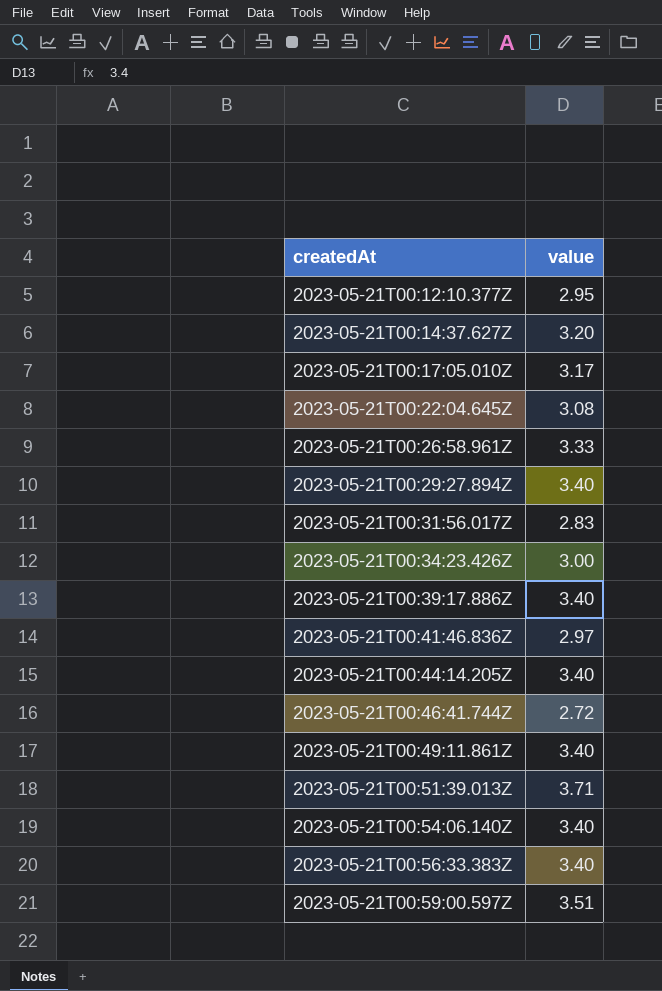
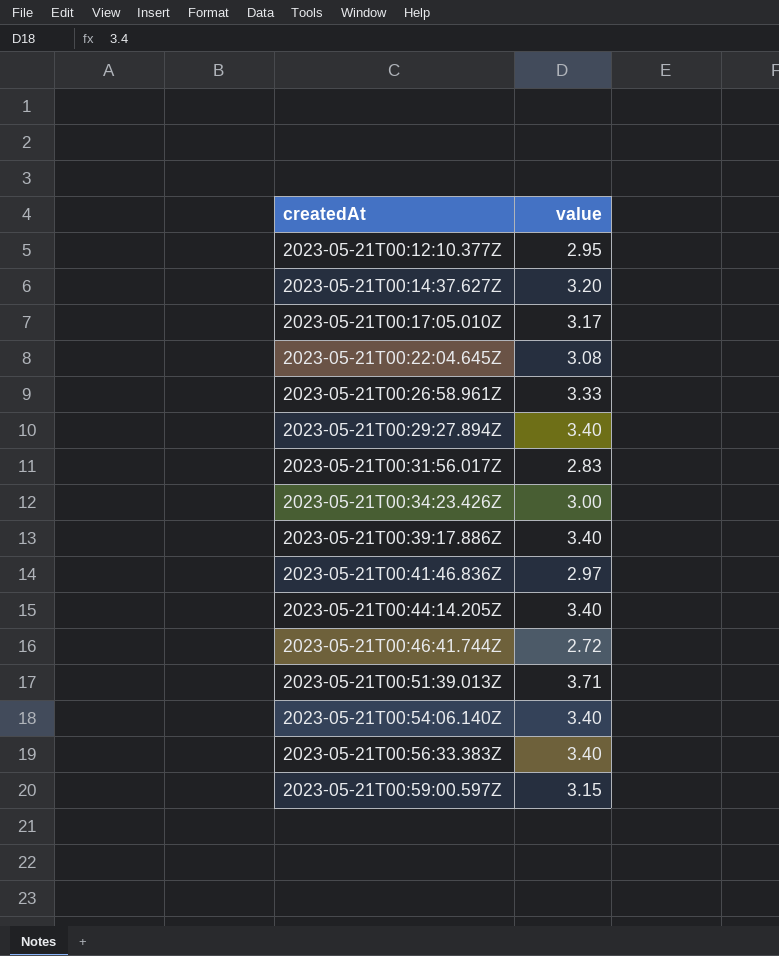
row 2023-05-21T00:49:11.861Z: 3.40 -> none
2023-05-21T00:59:00.597Z | value: 3.51 -> 3.15

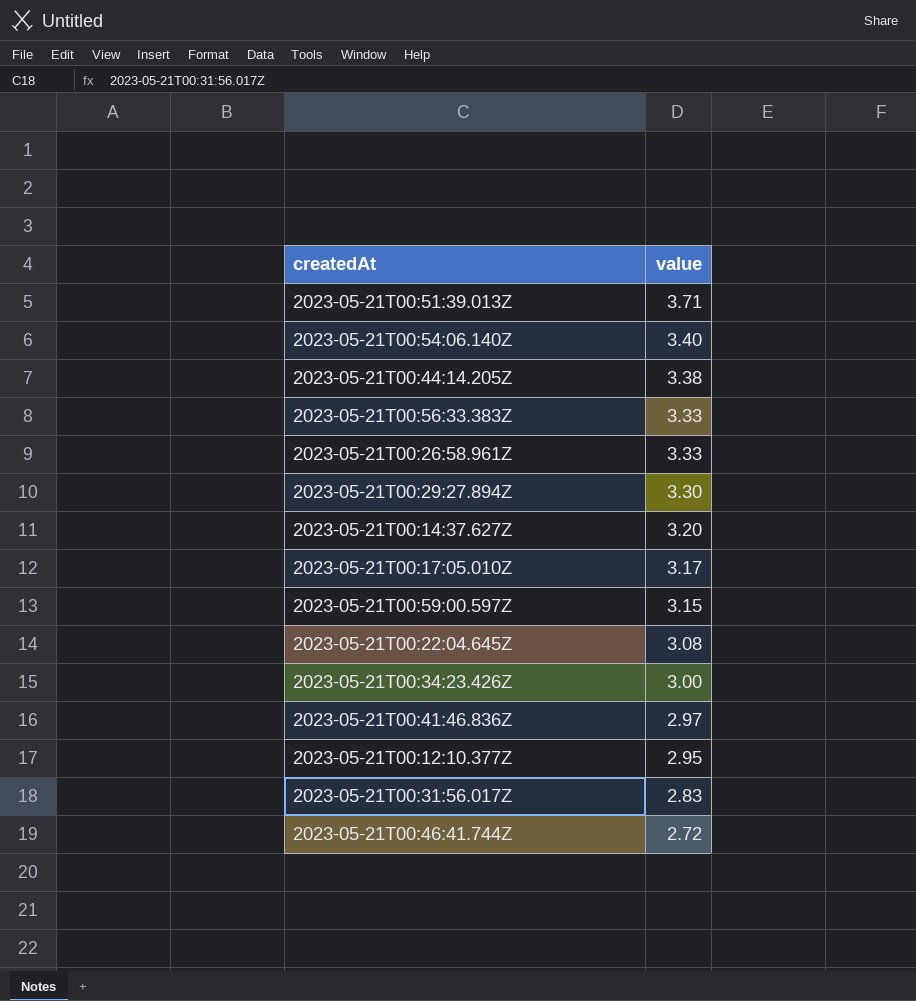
row order: createdAt ascending -> value descending
row 2023-05-21T00:39:17.886Z: 3.40 -> none
2023-05-21T00:44:14.205Z | value: 3.40 -> 3.38
2023-05-21T00:56:33.383Z | value: 3.40 -> 3.33
2023-05-21T00:29:27.894Z | value: 3.40 -> 3.30

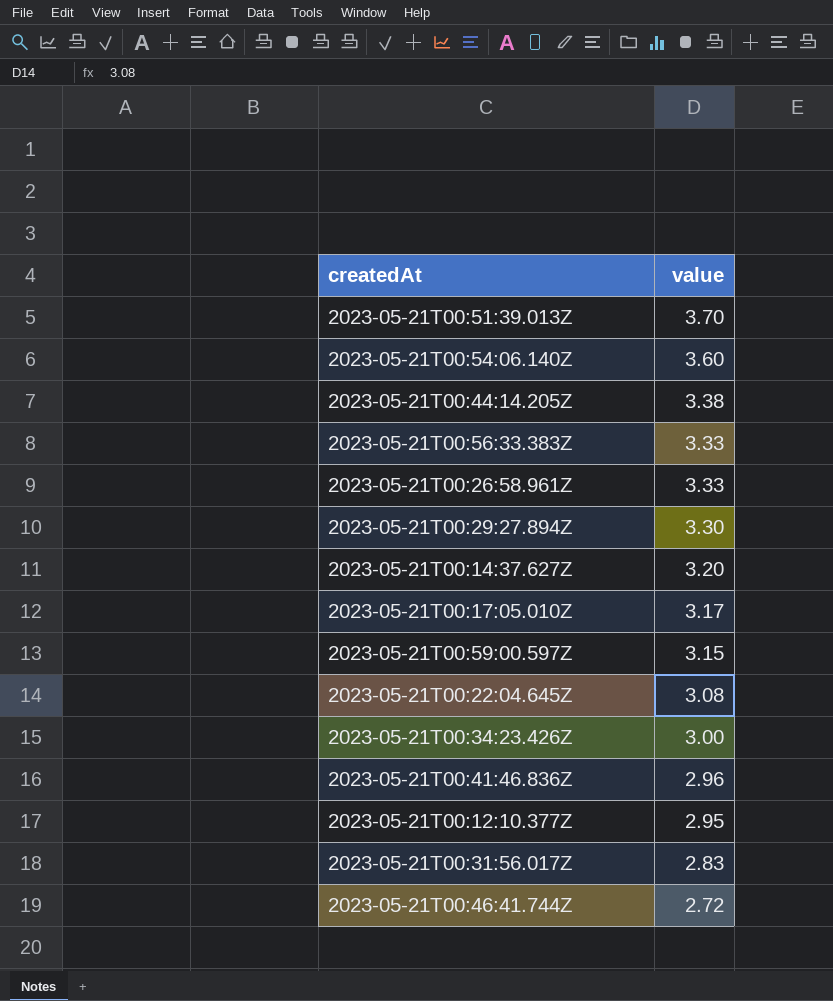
2023-05-21T00:51:39.013Z | value: 3.71 -> 3.70
2023-05-21T00:54:06.140Z | value: 3.40 -> 3.60
2023-05-21T00:41:46.836Z | value: 2.97 -> 2.96

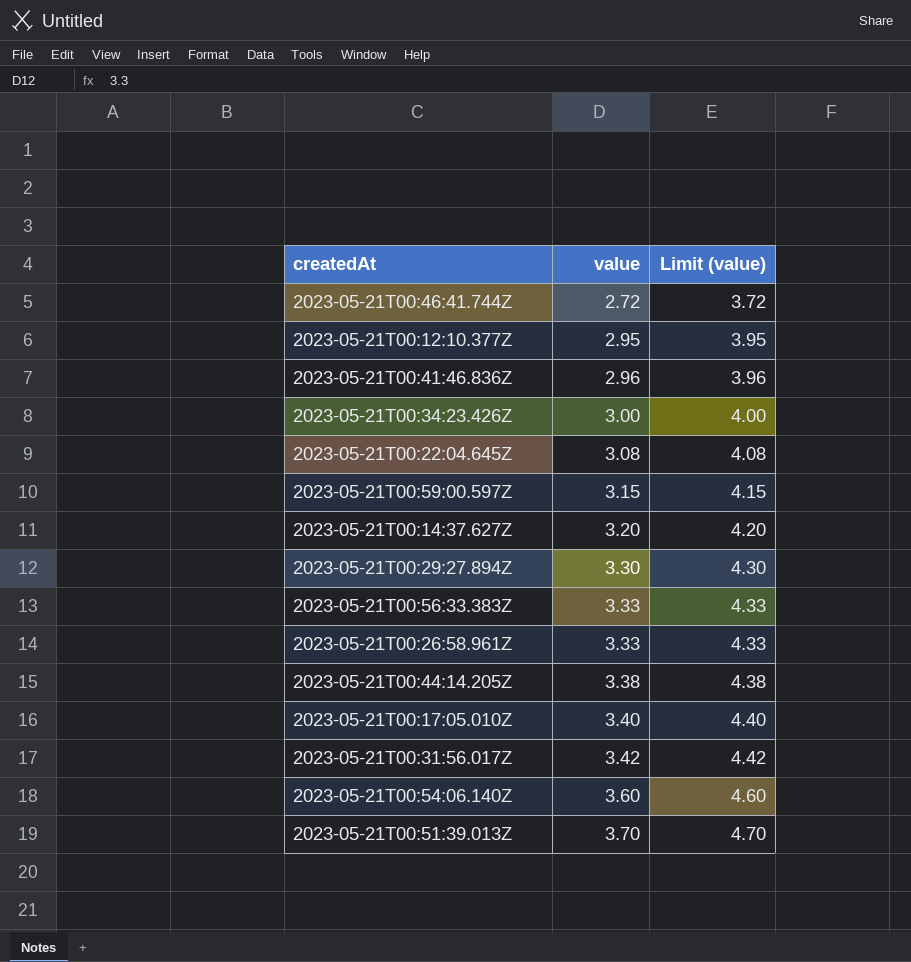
row order: value descending -> value ascending
column Limit (value) | formula: none -> [value] + 1
2023-05-21T00:17:05.010Z | value: 3.17 -> 3.40
2023-05-21T00:31:56.017Z | value: 2.83 -> 3.42

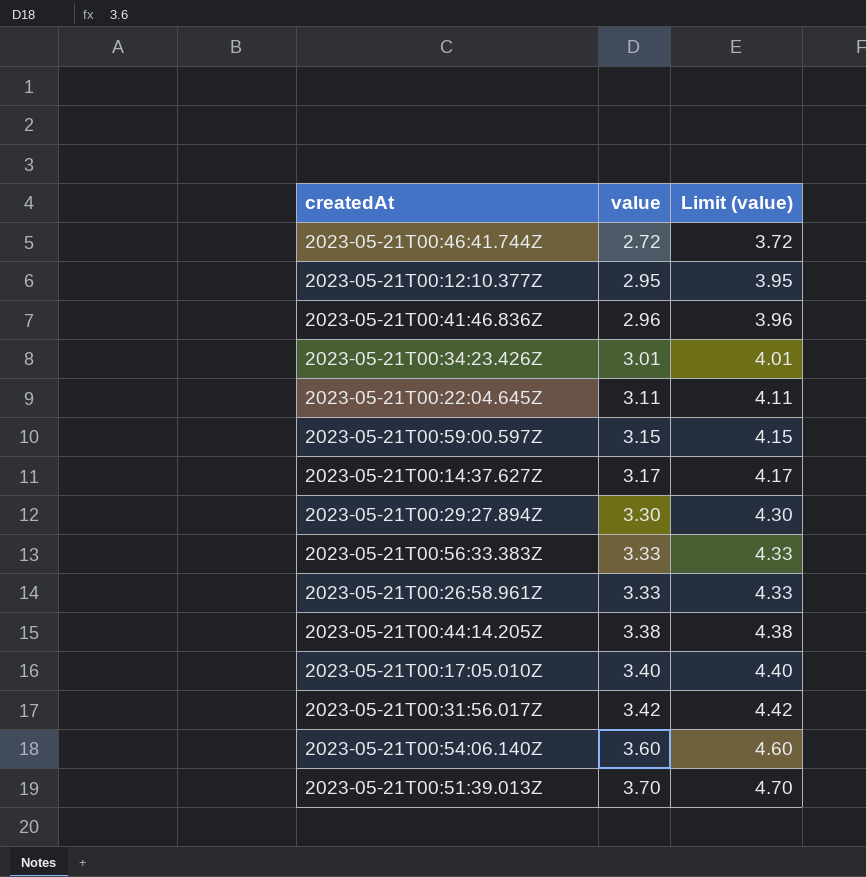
2023-05-21T00:34:23.426Z | value: 3.00 -> 3.01
2023-05-21T00:34:23.426Z | Limit (value): 4.00 -> 4.01
2023-05-21T00:22:04.645Z | value: 3.08 -> 3.11
2023-05-21T00:22:04.645Z | Limit (value): 4.08 -> 4.11
2023-05-21T00:14:37.627Z | value: 3.20 -> 3.17
2023-05-21T00:14:37.627Z | Limit (value): 4.20 -> 4.17

